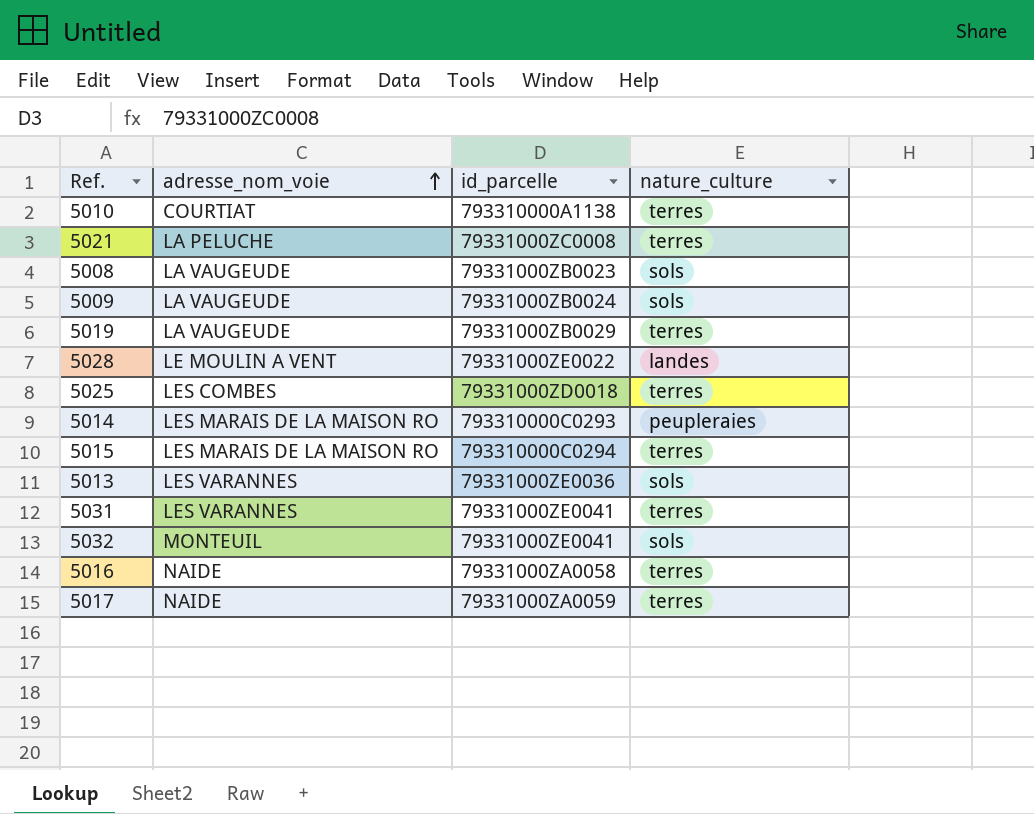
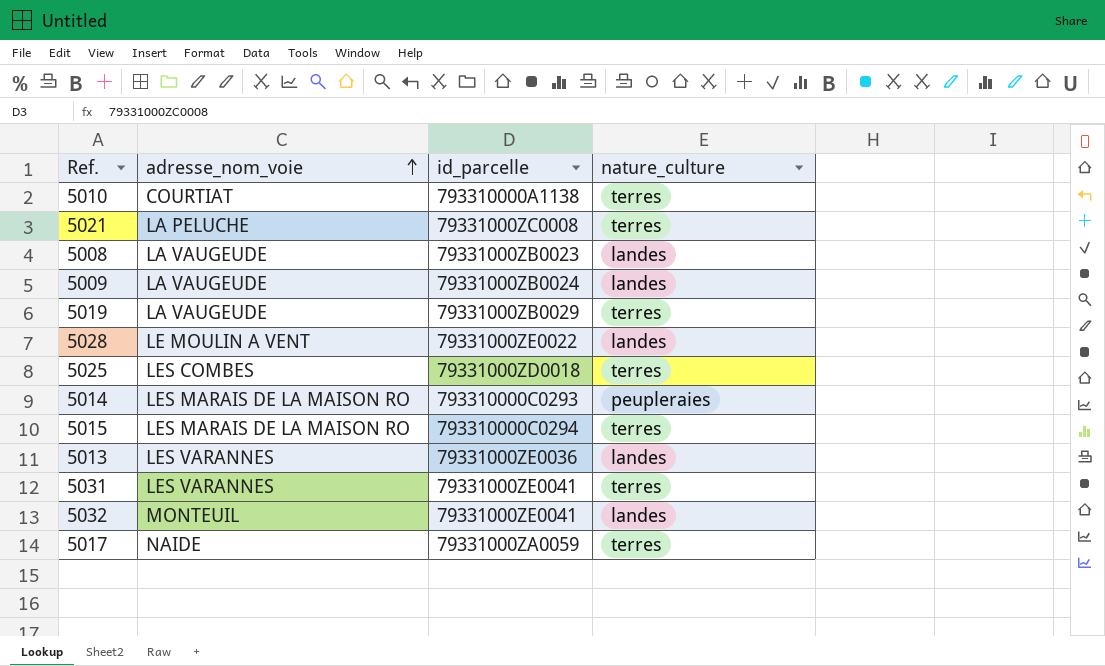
row 5016: NAIDE | 79331000ZA0058 | terres -> none
5008 | nature_culture: sols -> landes
5009 | nature_culture: sols -> landes
5013 | nature_culture: sols -> landes
5032 | nature_culture: sols -> landes

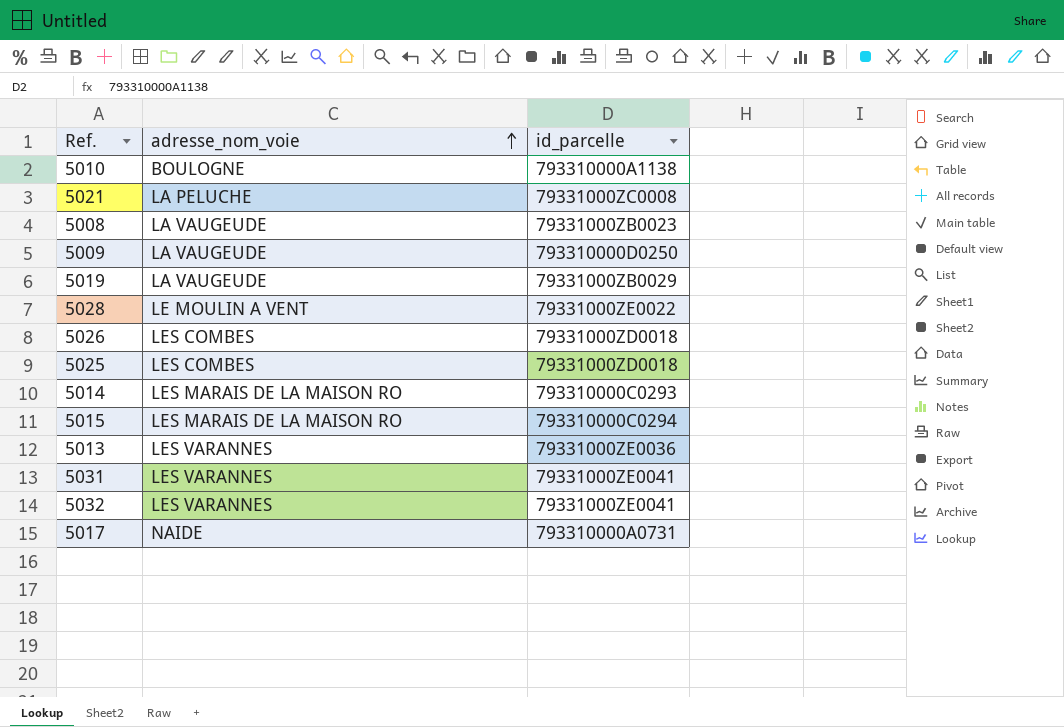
column nature_culture | position: 4 -> none
5010 | adresse_nom_voie: COURTIAT -> BOULOGNE
5009 | id_parcelle: 79331000ZB0024 -> 793310000D0250
row 5026: none -> LES COMBES | 79331000ZD0018
5032 | adresse_nom_voie: MONTEUIL -> LES VARANNES
5017 | id_parcelle: 79331000ZA0059 -> 793310000A0731

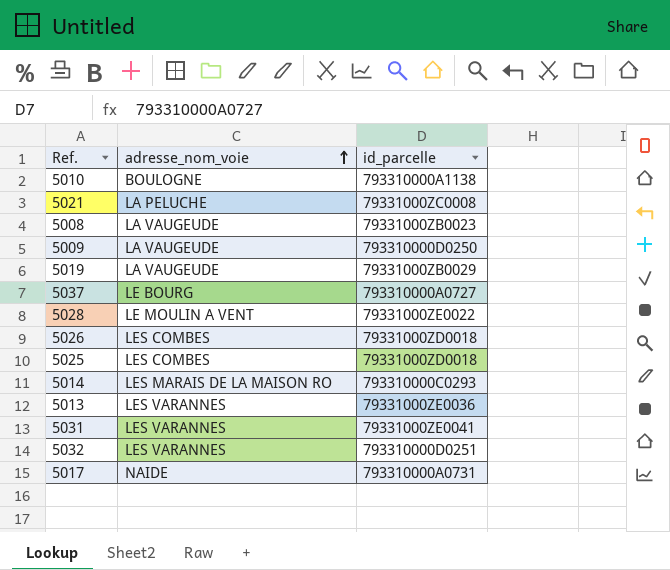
row 5015: LES MARAIS DE LA MAISON RO | 793310000C0294 -> none
row 5037: none -> LE BOURG | 793310000A0727
5032 | id_parcelle: 79331000ZE0041 -> 793310000D0251

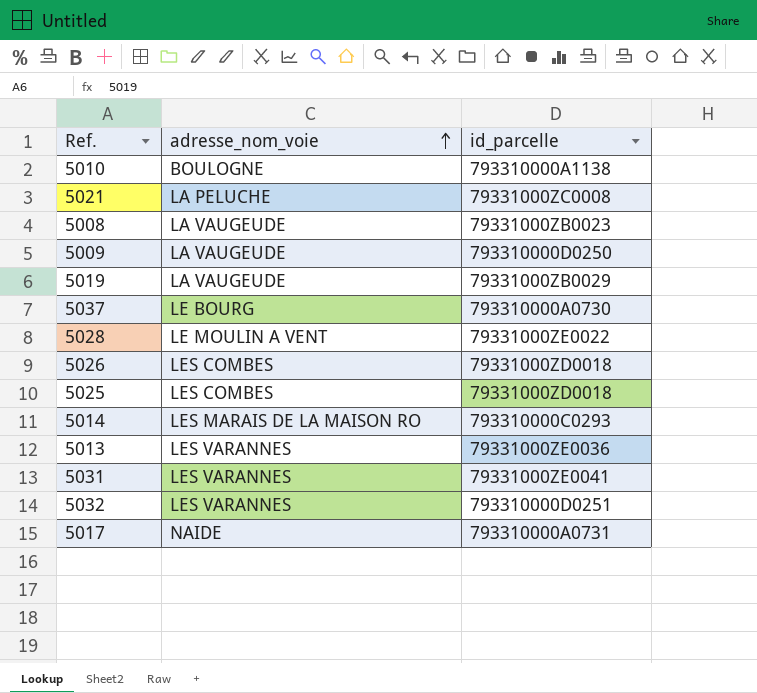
5037 | id_parcelle: 793310000A0727 -> 793310000A0730

